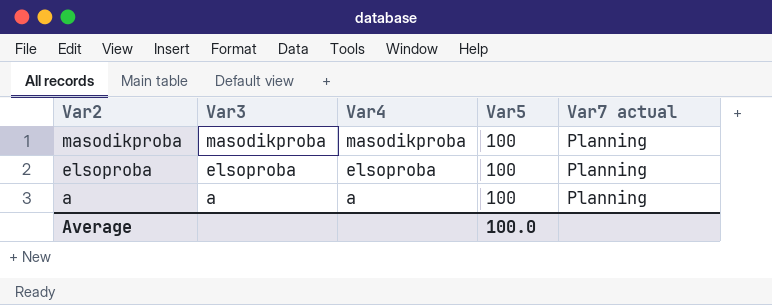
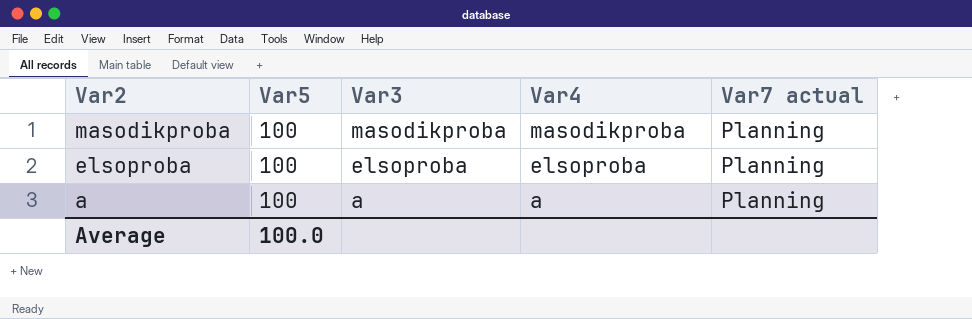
column Var5 | position: 4 -> 2

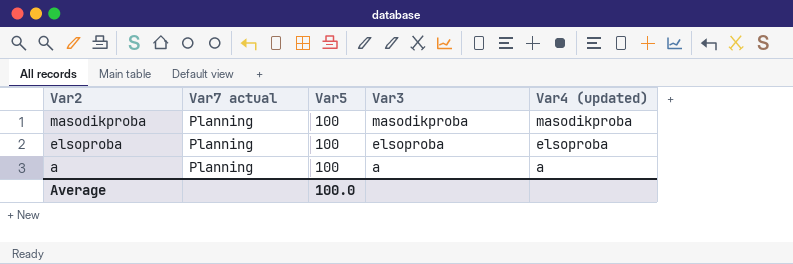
column Var7 actual | position: 5 -> 2
column name: Var4 -> Var4 (updated)

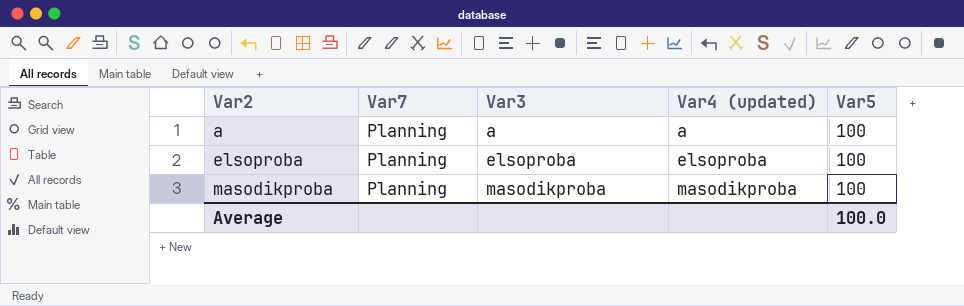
row order: Var2 descending -> Var2 ascending
column name: Var7 actual -> Var7
column Var5 | position: 3 -> 5

